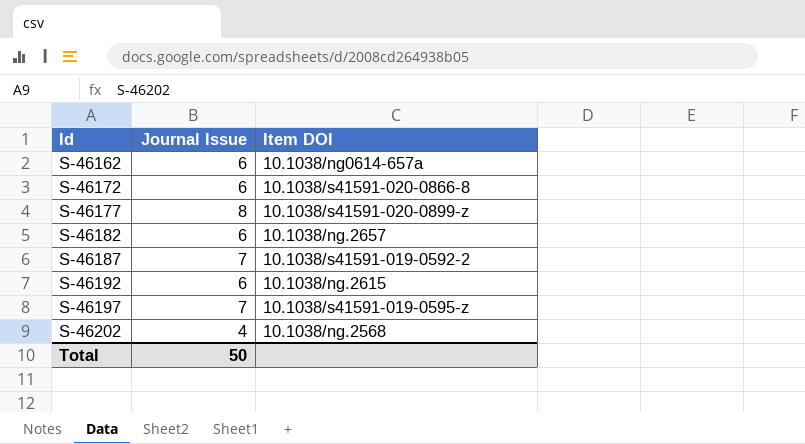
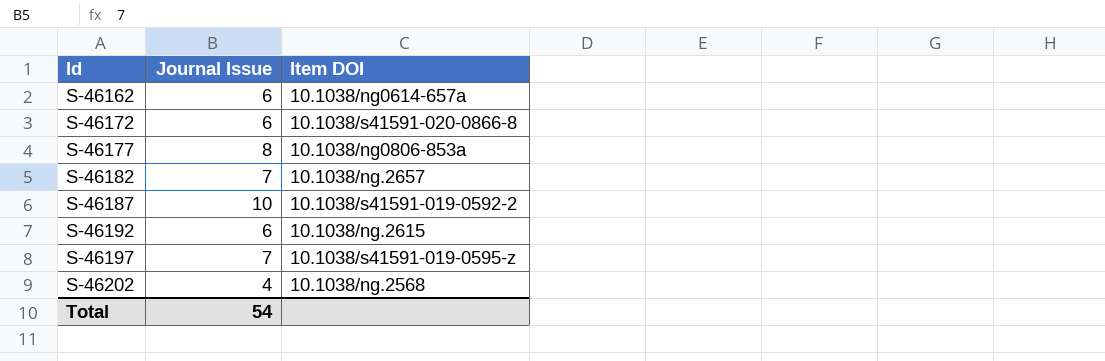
S-46177 | Item DOI: 10.1038/s41591-020-0899-z -> 10.1038/ng0806-853a
S-46182 | Journal Issue: 6 -> 7
S-46187 | Journal Issue: 7 -> 10
Total | Journal Issue: 50 -> 54

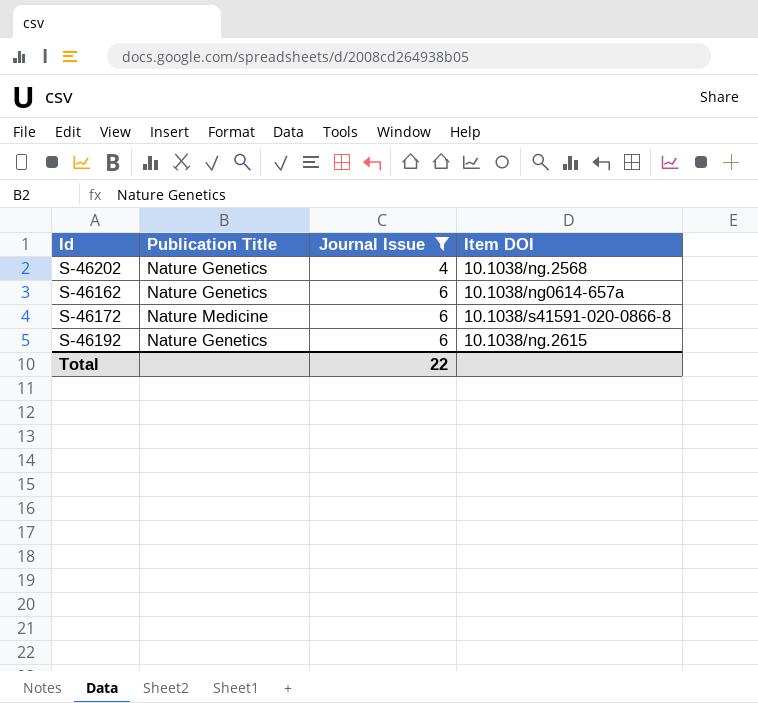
filter: none -> Journal Issue <= 6
row order: Id ascending -> Journal Issue ascending
column Publication Title | position: none -> 2
Total | Journal Issue: 54 -> 22

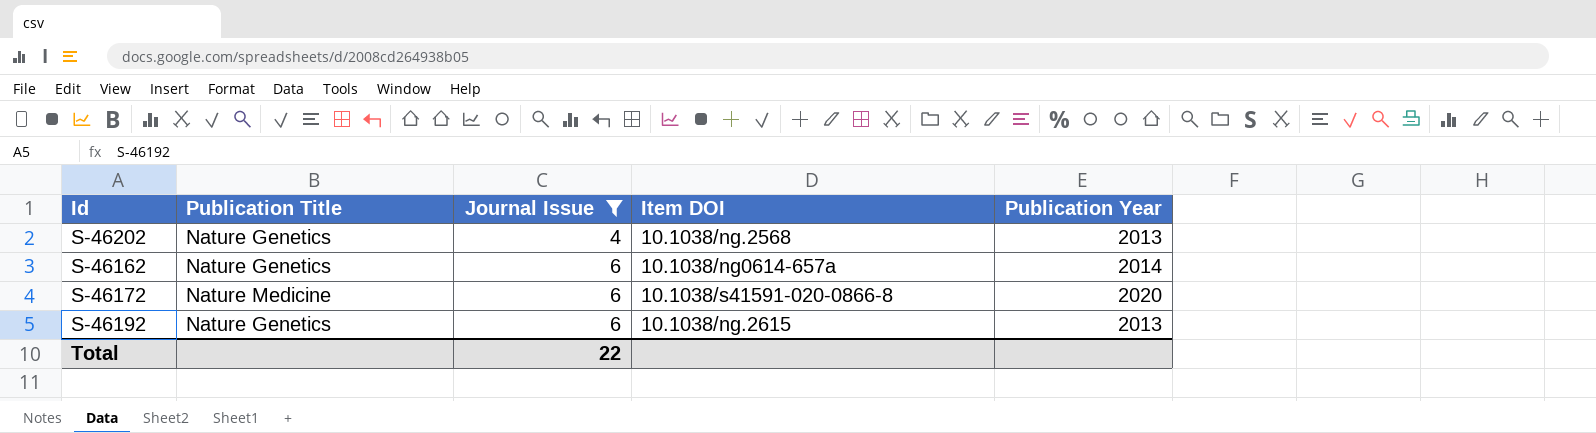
column Publication Year | position: none -> 5

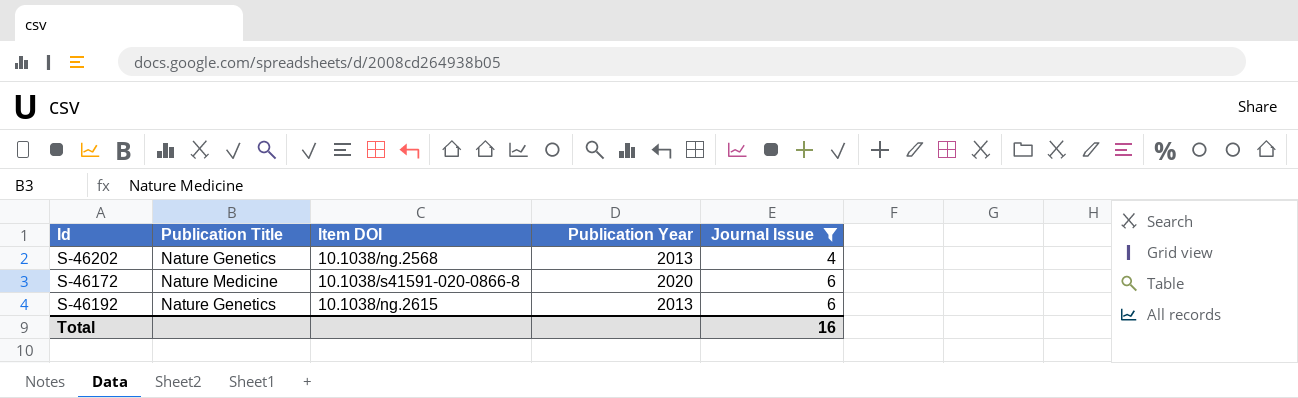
column Journal Issue | position: 3 -> 5
row S-46162: Nature Genetics | 6 | 10.1038/ng0614-657a | 2014 -> none
Total | Journal Issue: 22 -> 16

